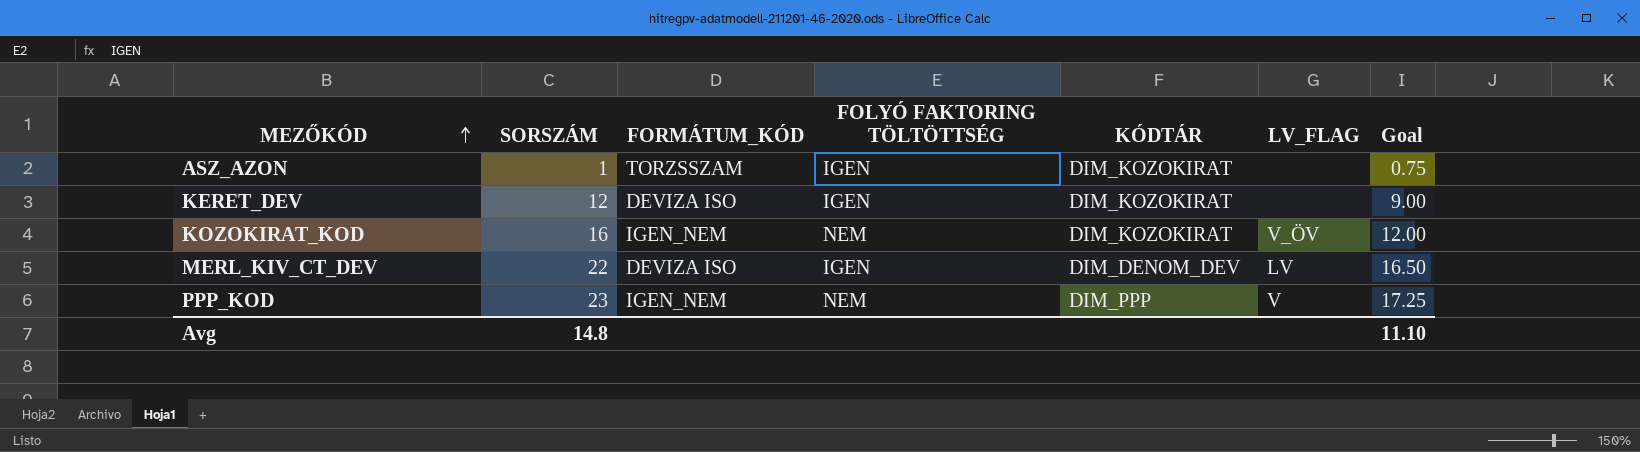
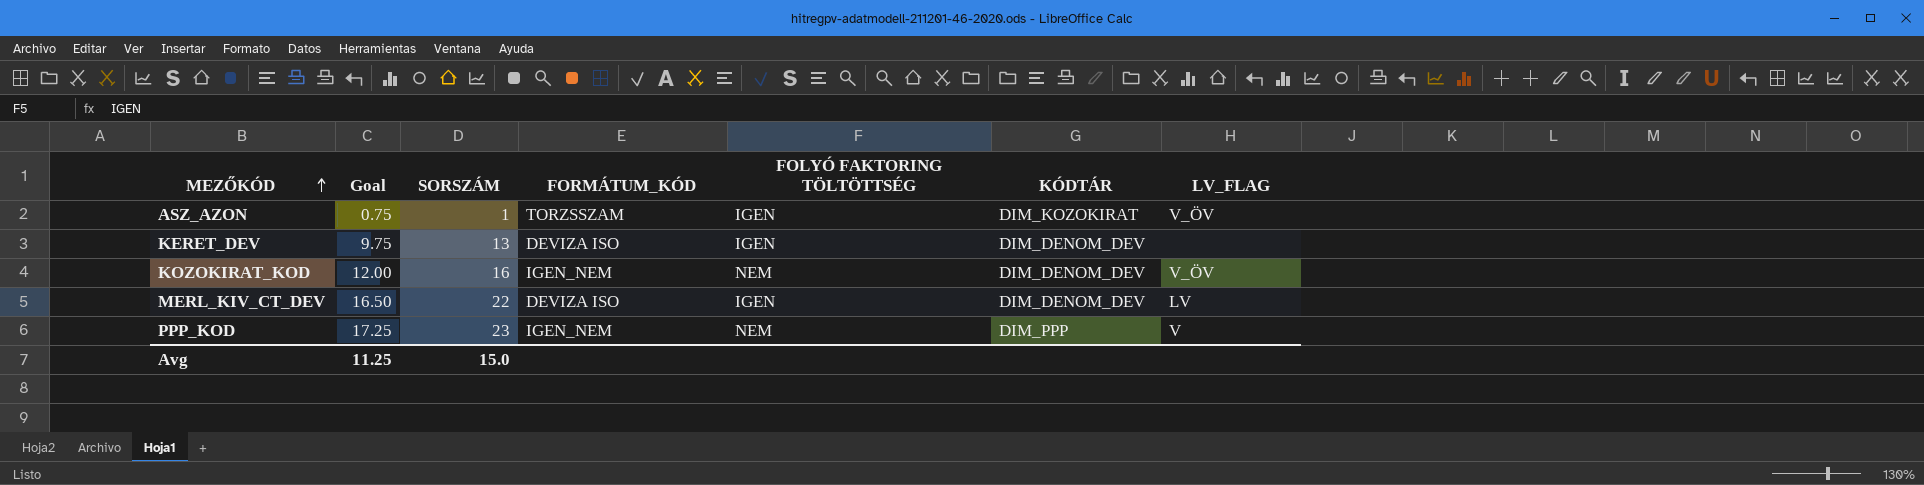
column Goal | position: 7 -> 2
ASZ_AZON | LV_FLAG: none -> V_ÖV
KERET_DEV | Goal: 9.00 -> 9.75
KERET_DEV | SORSZÁM: 12 -> 13
KERET_DEV | KÓDTÁR: DIM_KOZOKIRAT -> DIM_DENOM_DEV
KOZOKIRAT_KOD | KÓDTÁR: DIM_KOZOKIRAT -> DIM_DENOM_DEV
Avg | Goal: 11.10 -> 11.25
Avg | SORSZÁM: 14.8 -> 15.0

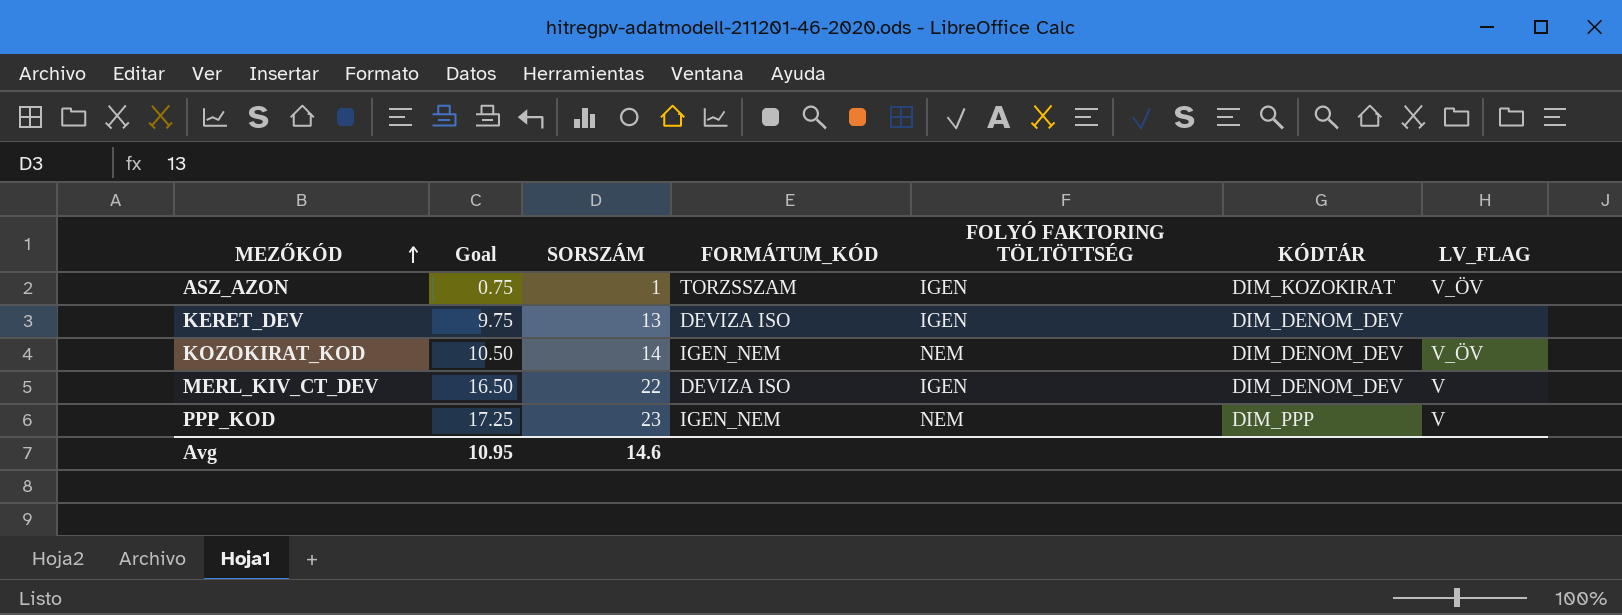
KOZOKIRAT_KOD | Goal: 12.00 -> 10.50
KOZOKIRAT_KOD | SORSZÁM: 16 -> 14
MERL_KIV_CT_DEV | LV_FLAG: LV -> V
Avg | Goal: 11.25 -> 10.95
Avg | SORSZÁM: 15.0 -> 14.6

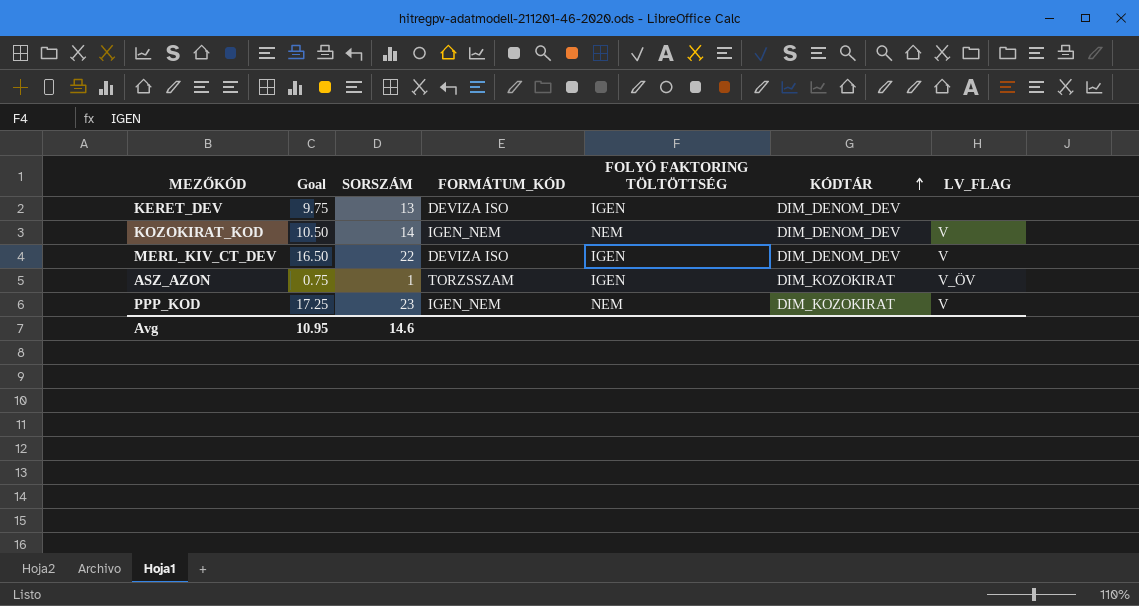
row order: MEZŐKÓD ascending -> KÓDTÁR ascending
KOZOKIRAT_KOD | LV_FLAG: V_ÖV -> V
PPP_KOD | KÓDTÁR: DIM_PPP -> DIM_KOZOKIRAT

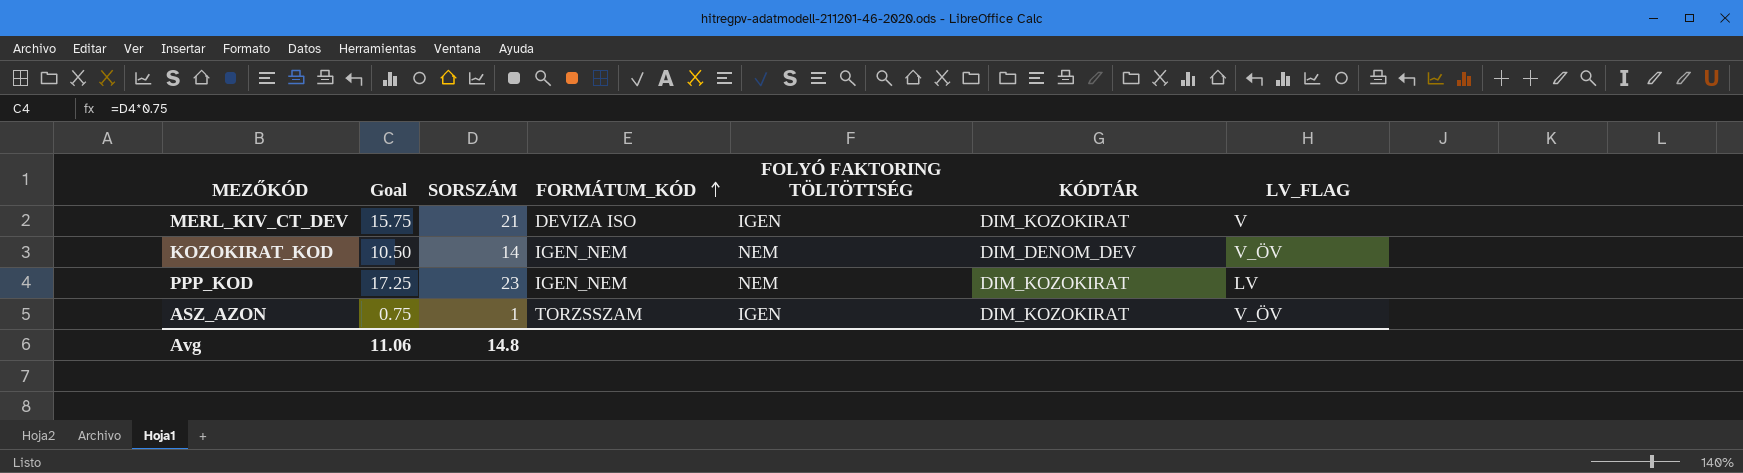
row order: KÓDTÁR ascending -> FORMÁTUM_KÓD ascending
row KERET_DEV: 9.75 | 13 | DEVIZA ISO | IGEN | DIM_DENOM_DEV | none -> none
MERL_KIV_CT_DEV | Goal: 16.50 -> 15.75
MERL_KIV_CT_DEV | SORSZÁM: 22 -> 21
MERL_KIV_CT_DEV | KÓDTÁR: DIM_DENOM_DEV -> DIM_KOZOKIRAT
KOZOKIRAT_KOD | LV_FLAG: V -> V_ÖV
PPP_KOD | LV_FLAG: V -> LV
Avg | Goal: 10.95 -> 11.06
Avg | SORSZÁM: 14.6 -> 14.8

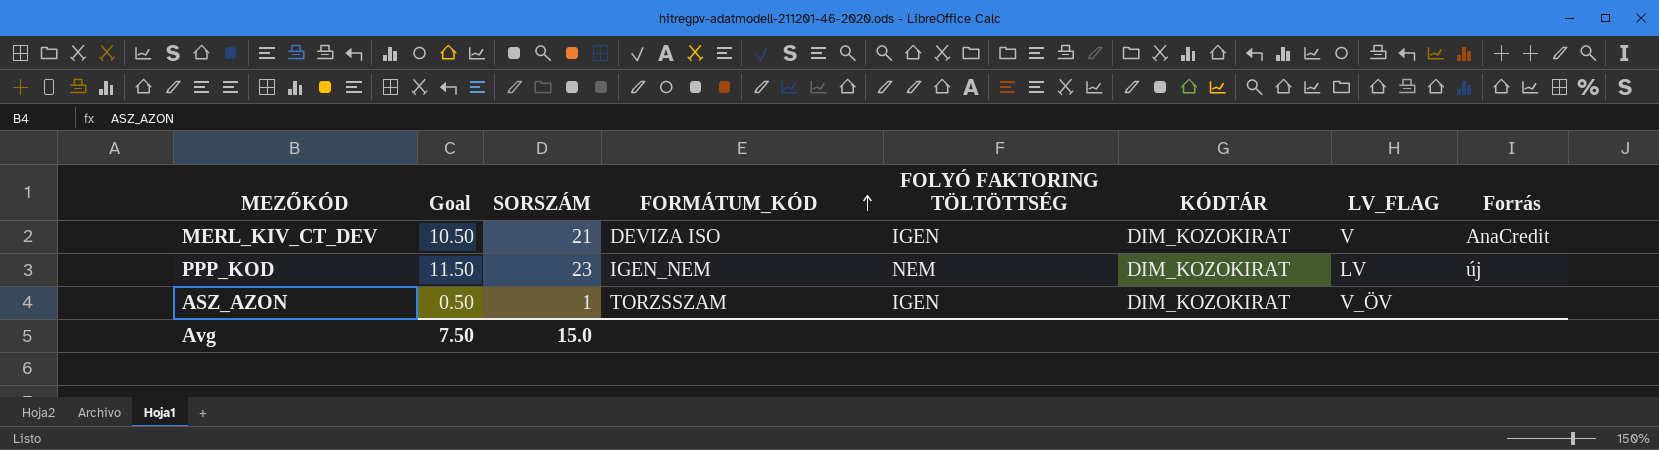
column Goal | formula: [SORSZÁM] * 0.75 -> [SORSZÁM] * 0.5
column Forrás | position: none -> 8
row KOZOKIRAT_KOD: 10.50 | 14 | IGEN_NEM | NEM | DIM_DENOM_DEV | V_ÖV -> none
Avg | Goal: 11.06 -> 7.50
Avg | SORSZÁM: 14.8 -> 15.0

